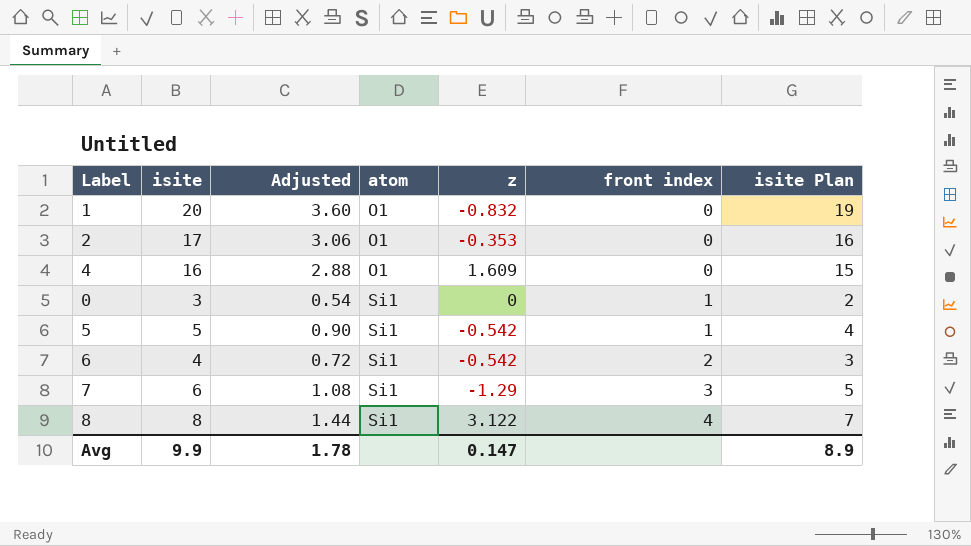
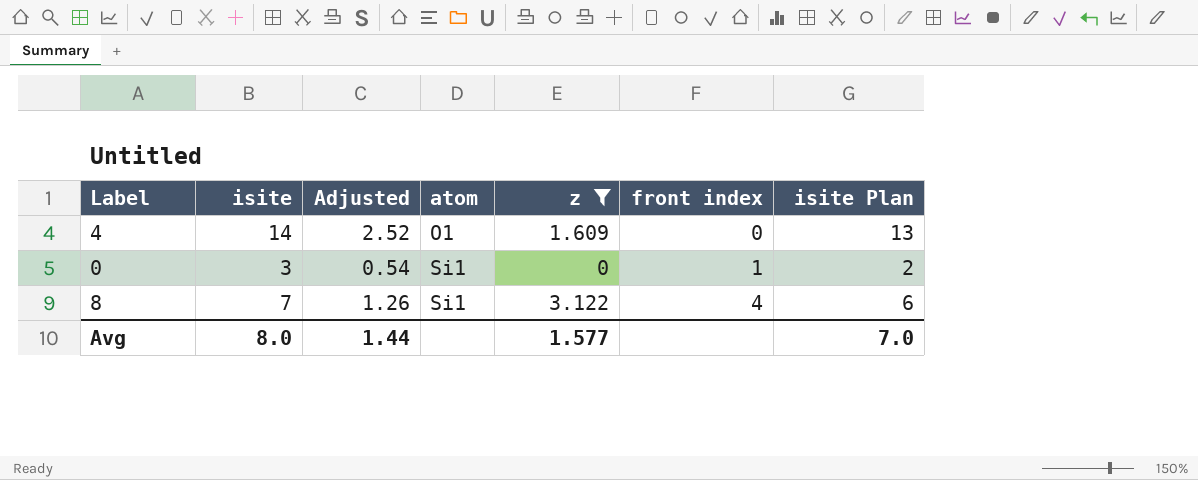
filter: none -> z >= 0
4 | isite: 16 -> 14
4 | Adjusted: 2.88 -> 2.52
4 | isite Plan: 15 -> 13
8 | isite: 8 -> 7
8 | Adjusted: 1.44 -> 1.26
8 | isite Plan: 7 -> 6
Avg | isite: 9.9 -> 8.0
Avg | Adjusted: 1.78 -> 1.44
Avg | z: 0.147 -> 1.577
Avg | isite Plan: 8.9 -> 7.0

